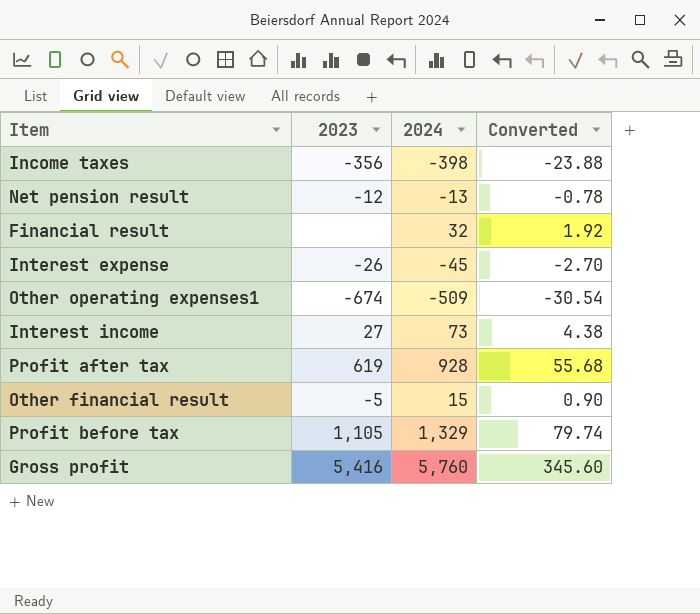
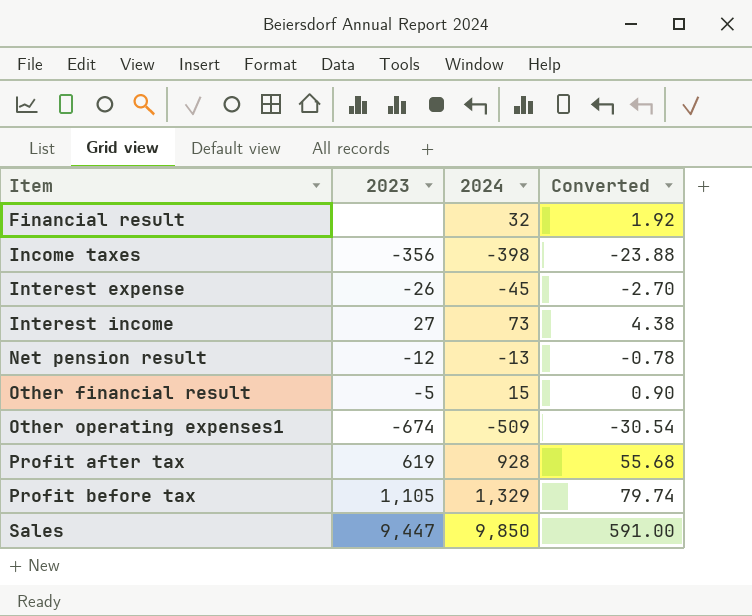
row order: none -> Item ascending
row Gross profit: 5,416 | 5,760 | 345.60 -> none
row Sales: none -> 9,447 | 9,850 | 591.00

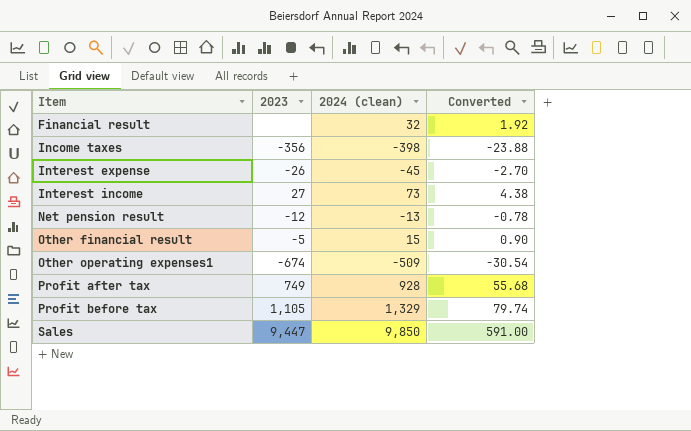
column name: 2024 -> 2024 (clean)
Profit after tax | 2023: 619 -> 749

